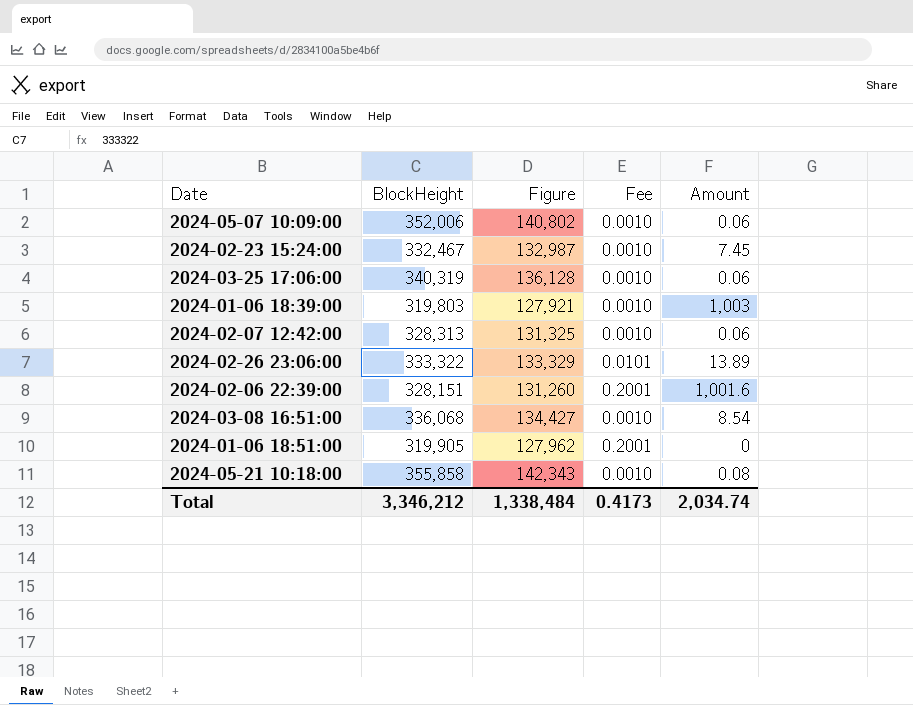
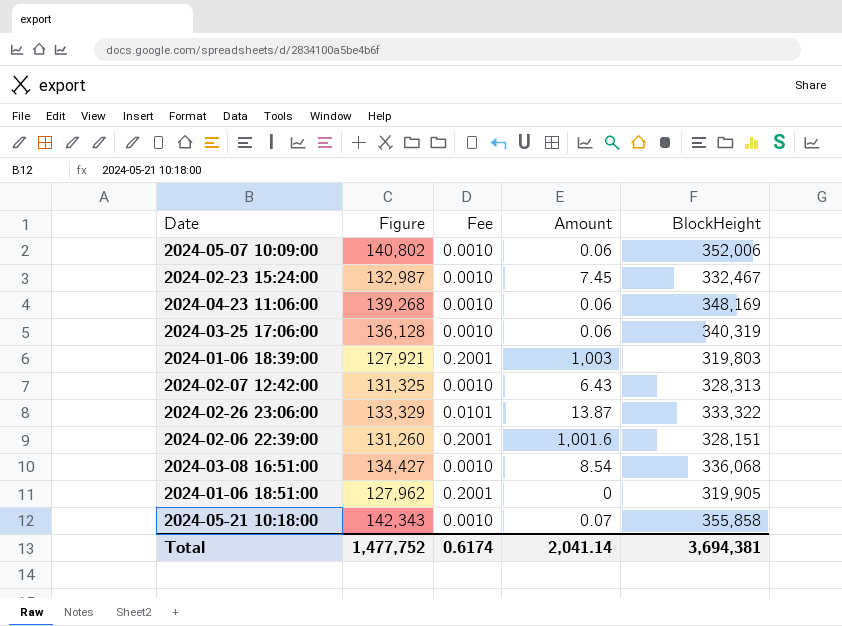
column BlockHeight | position: 2 -> 5
row 2024-04-23 11:06:00: none -> 139,268 | 0.0010 | 0.06 | 348,169
2024-01-06 18:39:00 | Fee: 0.0010 -> 0.2001
2024-02-07 12:42:00 | Amount: 0.06 -> 6.43
2024-02-26 23:06:00 | Amount: 13.89 -> 13.87
2024-05-21 10:18:00 | Amount: 0.08 -> 0.07
Total | Figure: 1,338,484 -> 1,477,752
Total | Fee: 0.4173 -> 0.6174
Total | Amount: 2,034.74 -> 2,041.14
Total | BlockHeight: 3,346,212 -> 3,694,381

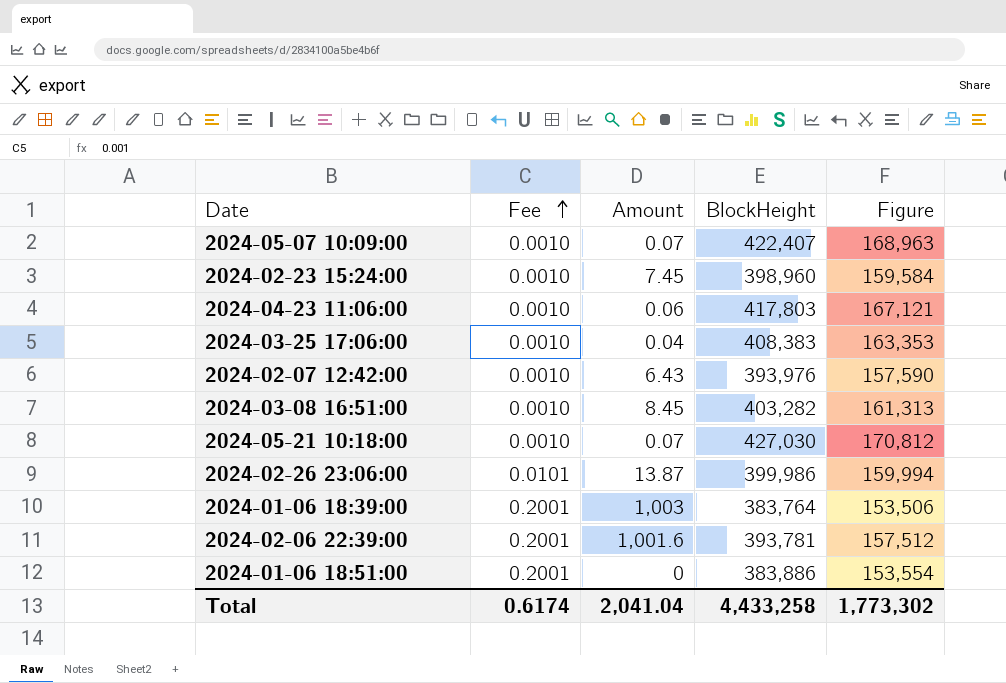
row order: none -> Fee ascending
column Figure | position: 2 -> 5
2024-05-07 10:09:00 | Amount: 0.06 -> 0.07
2024-05-07 10:09:00 | BlockHeight: 352,006 -> 422,407
2024-05-07 10:09:00 | Figure: 140,802 -> 168,963
2024-02-23 15:24:00 | BlockHeight: 332,467 -> 398,960
2024-02-23 15:24:00 | Figure: 132,987 -> 159,584
2024-04-23 11:06:00 | BlockHeight: 348,169 -> 417,803
2024-04-23 11:06:00 | Figure: 139,268 -> 167,121
2024-03-25 17:06:00 | Amount: 0.06 -> 0.04
2024-03-25 17:06:00 | BlockHeight: 340,319 -> 408,383
2024-03-25 17:06:00 | Figure: 136,128 -> 163,353
2024-02-07 12:42:00 | BlockHeight: 328,313 -> 393,976
2024-02-07 12:42:00 | Figure: 131,325 -> 157,590
2024-03-08 16:51:00 | Amount: 8.54 -> 8.45
2024-03-08 16:51:00 | BlockHeight: 336,068 -> 403,282
2024-03-08 16:51:00 | Figure: 134,427 -> 161,313
2024-05-21 10:18:00 | BlockHeight: 355,858 -> 427,030
2024-05-21 10:18:00 | Figure: 142,343 -> 170,812
2024-02-26 23:06:00 | BlockHeight: 333,322 -> 399,986
2024-02-26 23:06:00 | Figure: 133,329 -> 159,994
2024-01-06 18:39:00 | BlockHeight: 319,803 -> 383,764
2024-01-06 18:39:00 | Figure: 127,921 -> 153,506
2024-02-06 22:39:00 | BlockHeight: 328,151 -> 393,781
2024-02-06 22:39:00 | Figure: 131,260 -> 157,512
2024-01-06 18:51:00 | BlockHeight: 319,905 -> 383,886
2024-01-06 18:51:00 | Figure: 127,962 -> 153,554
Total | Amount: 2,041.14 -> 2,041.04
Total | BlockHeight: 3,694,381 -> 4,433,258
Total | Figure: 1,477,752 -> 1,773,302

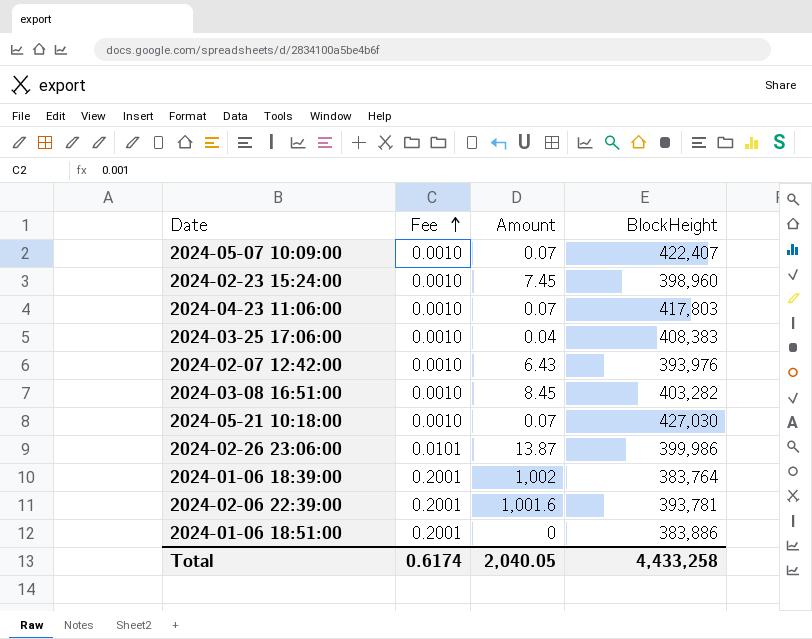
column Figure | formula: [BlockHeight] * 0.4 -> none
2024-04-23 11:06:00 | Amount: 0.06 -> 0.07
2024-01-06 18:39:00 | Amount: 1,003 -> 1,002
Total | Amount: 2,041.04 -> 2,040.05

